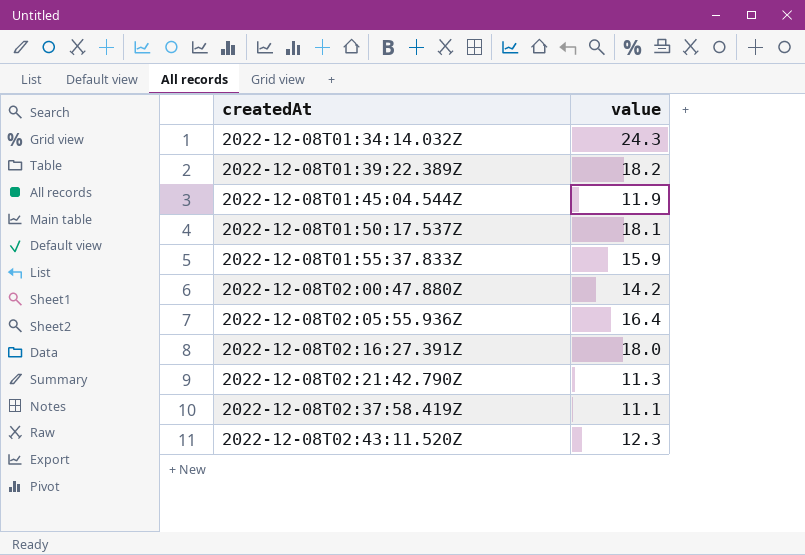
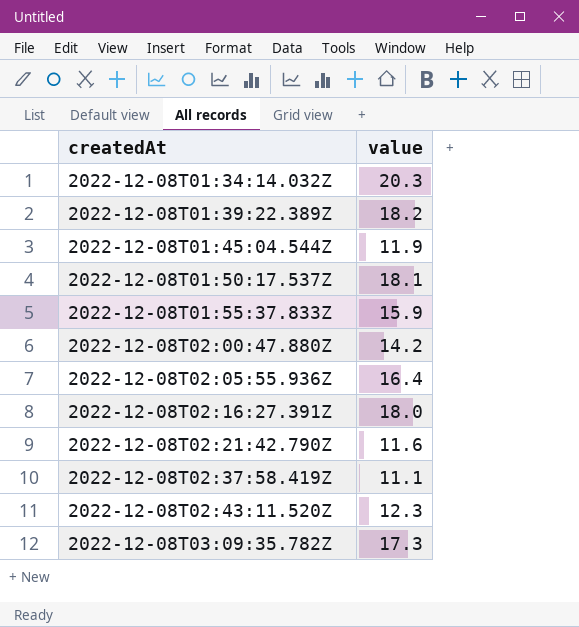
2022-12-08T01:34:14.032Z | value: 24.3 -> 20.3
2022-12-08T02:21:42.790Z | value: 11.3 -> 11.6
row 2022-12-08T03:09:35.782Z: none -> 17.3

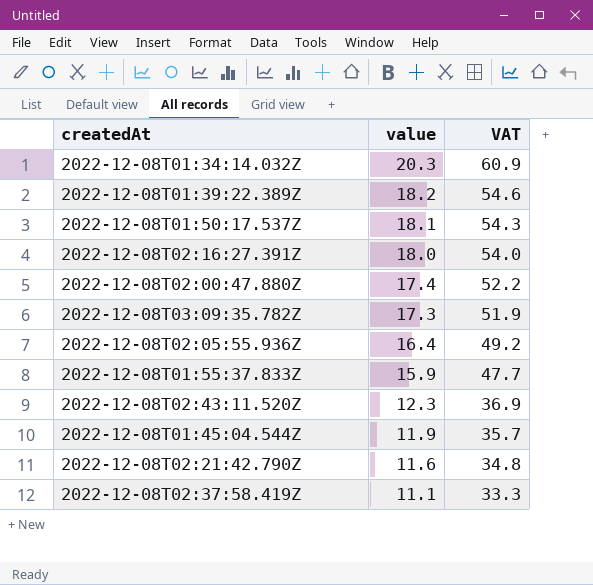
row order: createdAt ascending -> value descending
column VAT | formula: none -> [value] * 3
2022-12-08T02:00:47.880Z | value: 14.2 -> 17.4

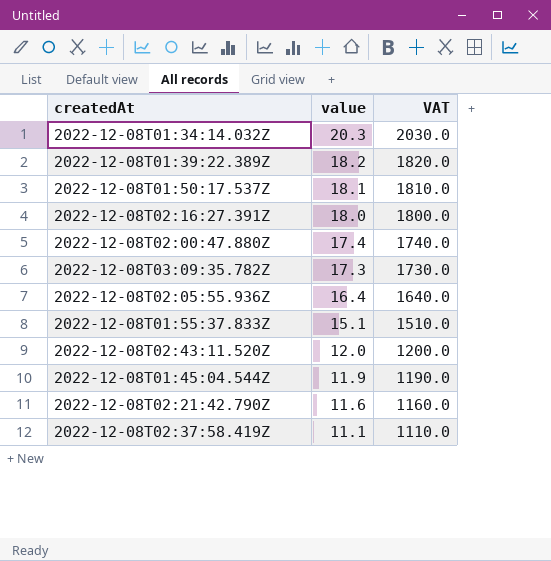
column VAT | formula: [value] * 3 -> [value] * 100
2022-12-08T01:55:37.833Z | value: 15.9 -> 15.1
2022-12-08T02:43:11.520Z | value: 12.3 -> 12.0

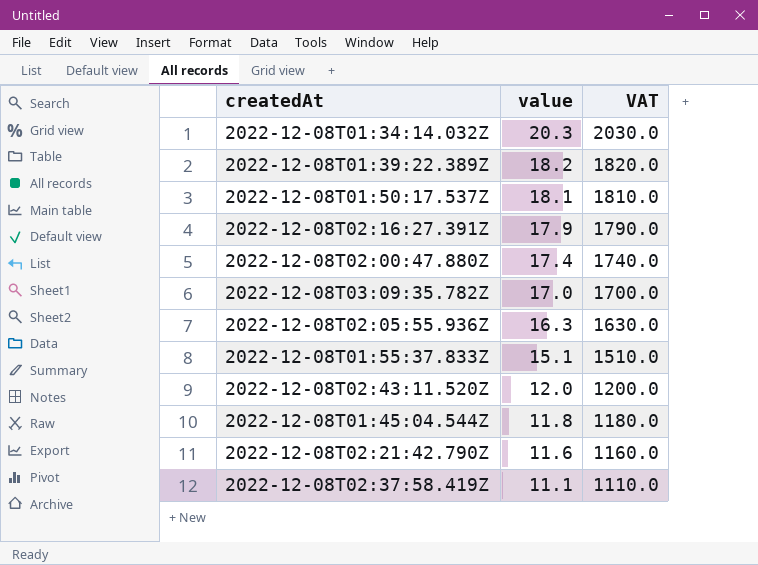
2022-12-08T02:16:27.391Z | value: 18.0 -> 17.9
2022-12-08T02:16:27.391Z | VAT: 1800.0 -> 1790.0
2022-12-08T03:09:35.782Z | value: 17.3 -> 17.0
2022-12-08T03:09:35.782Z | VAT: 1730.0 -> 1700.0
2022-12-08T02:05:55.936Z | value: 16.4 -> 16.3
2022-12-08T02:05:55.936Z | VAT: 1640.0 -> 1630.0
2022-12-08T01:45:04.544Z | value: 11.9 -> 11.8
2022-12-08T01:45:04.544Z | VAT: 1190.0 -> 1180.0

